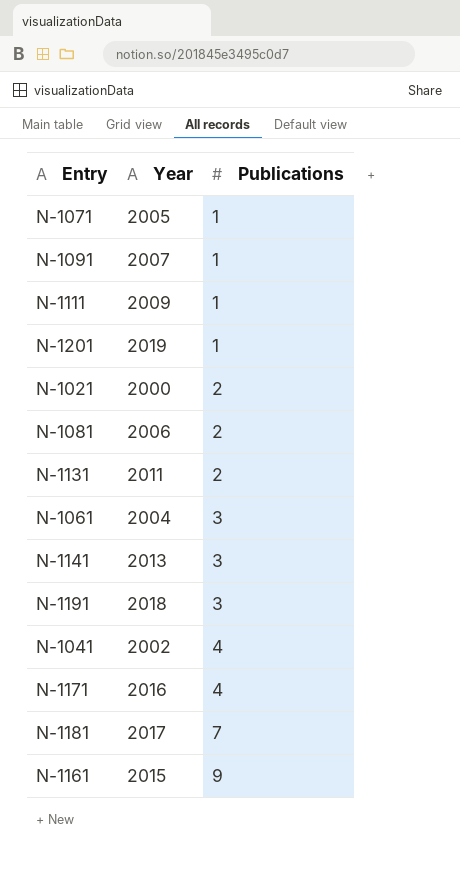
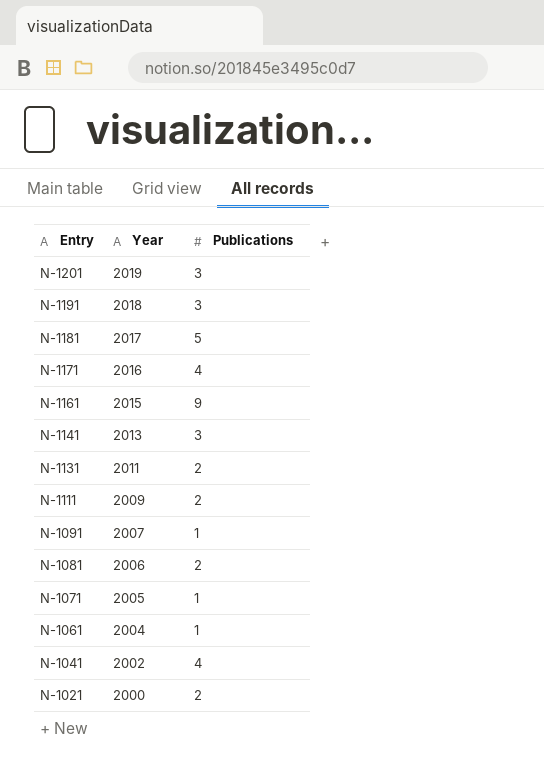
row order: Publications ascending -> Entry descending
N-1201 | Publications: 1 -> 3
N-1181 | Publications: 7 -> 5
N-1111 | Publications: 1 -> 2
N-1061 | Publications: 3 -> 1

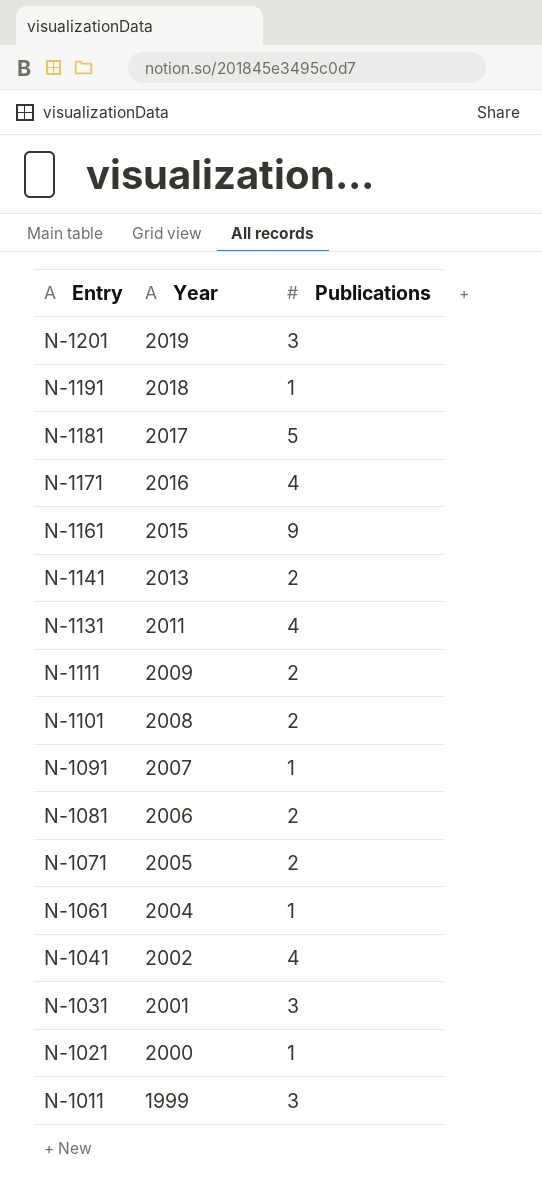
N-1191 | Publications: 3 -> 1
N-1141 | Publications: 3 -> 2
N-1131 | Publications: 2 -> 4
row N-1101: none -> 2008 | 2
N-1071 | Publications: 1 -> 2
row N-1031: none -> 2001 | 3
N-1021 | Publications: 2 -> 1
row N-1011: none -> 1999 | 3

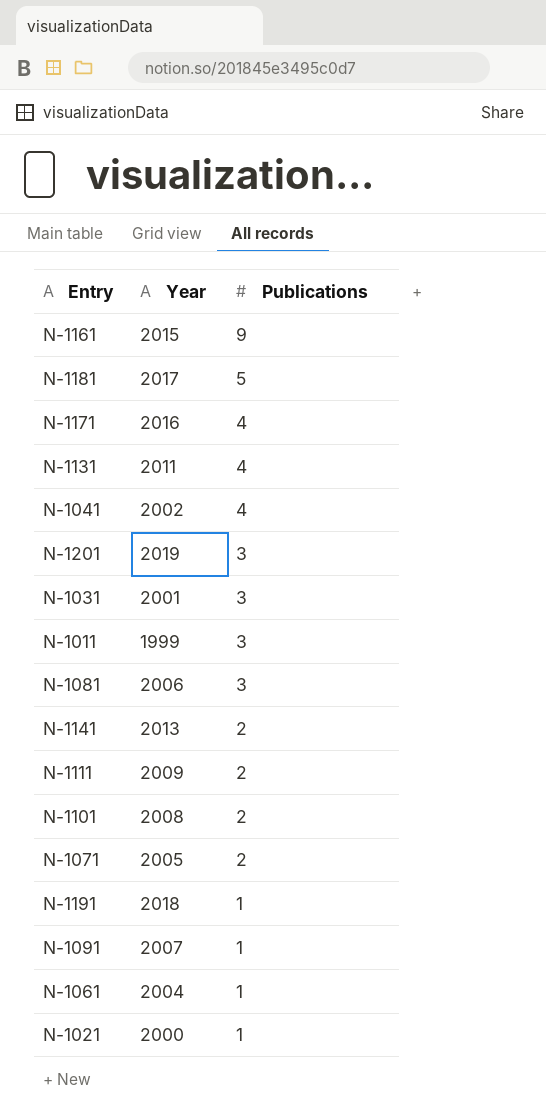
row order: Entry descending -> Publications descending
N-1081 | Publications: 2 -> 3

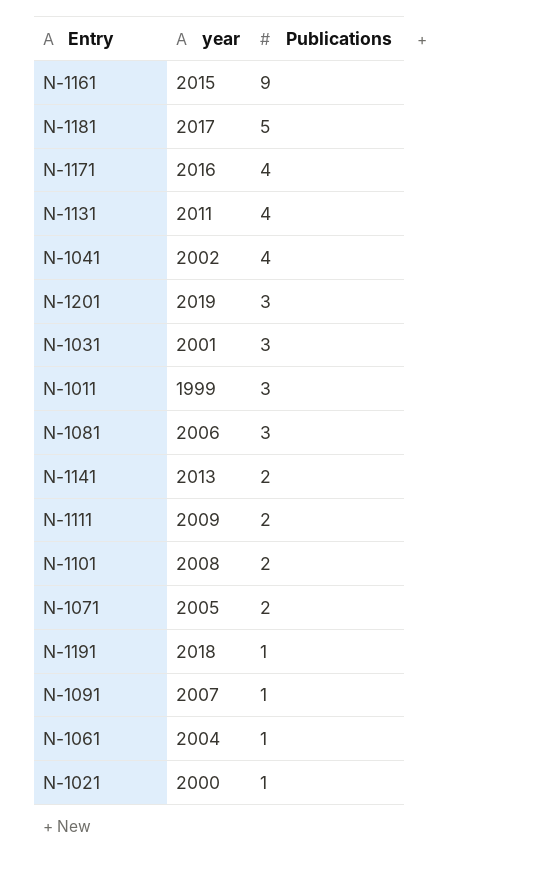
column name: Year -> year

